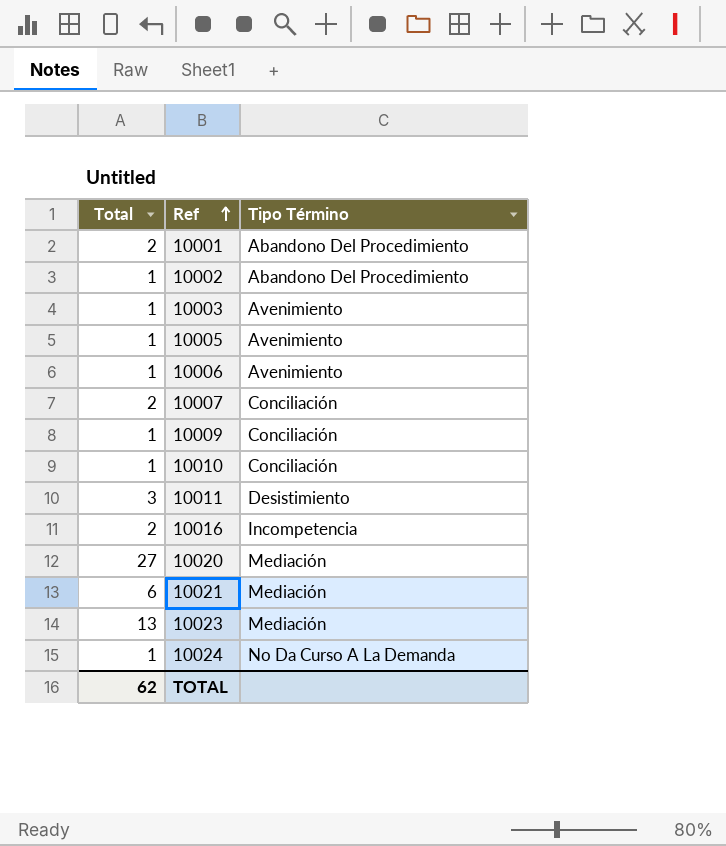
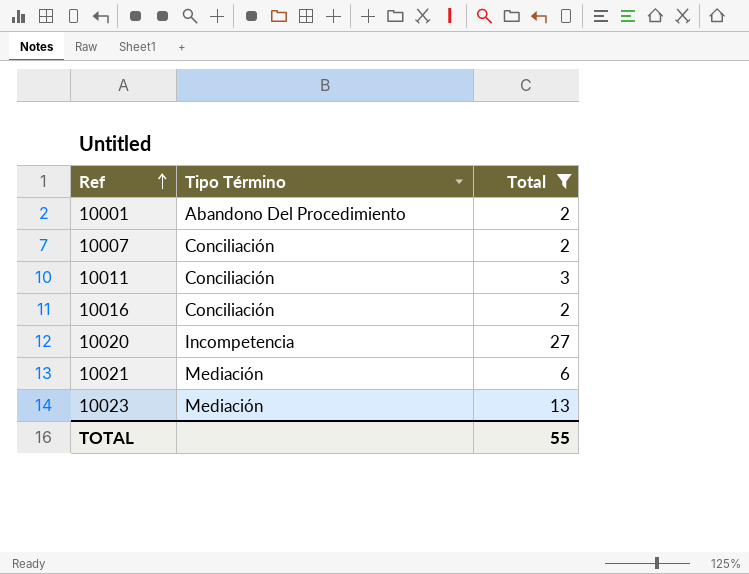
filter: none -> Total != 1
column Total | position: 1 -> 3
10011 | Tipo Término: Desistimiento -> Conciliación
10016 | Tipo Término: Incompetencia -> Conciliación
10020 | Tipo Término: Mediación -> Incompetencia
TOTAL | Total: 62 -> 55

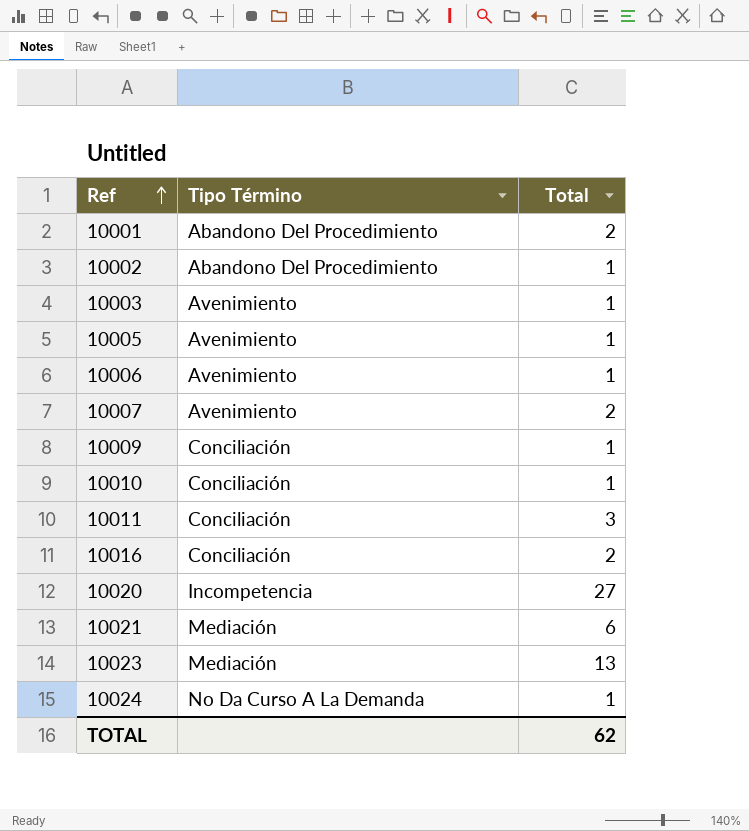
filter: Total != 1 -> none
10007 | Tipo Término: Conciliación -> Avenimiento
TOTAL | Total: 55 -> 62

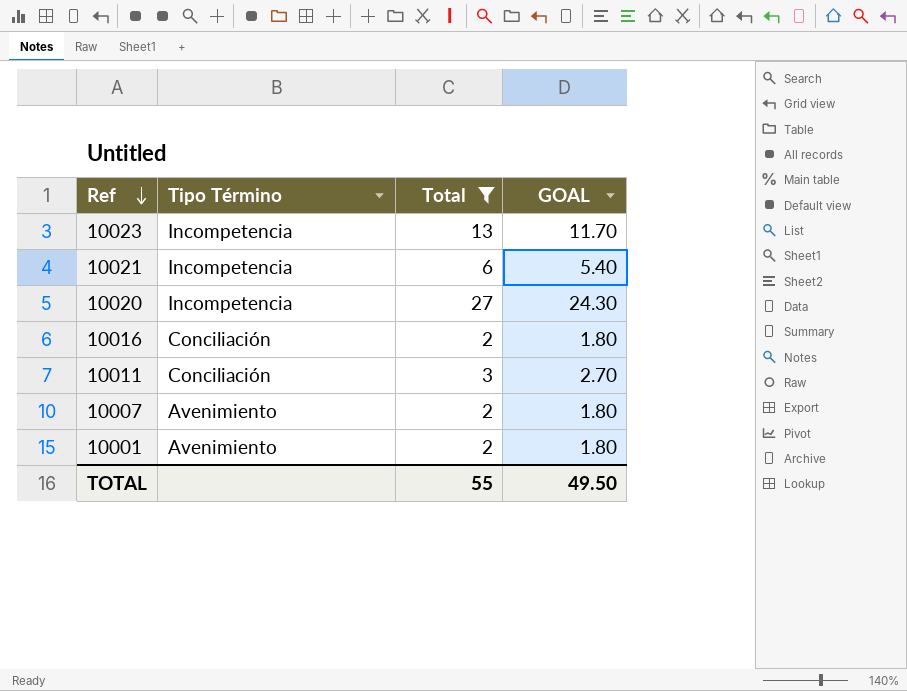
filter: none -> Total != 1
row order: Ref ascending -> Ref descending
column GOAL | formula: none -> [Total] * 0.9
10023 | Tipo Término: Mediación -> Incompetencia
10021 | Tipo Término: Mediación -> Incompetencia
10001 | Tipo Término: Abandono Del Procedimiento -> Avenimiento
TOTAL | Total: 62 -> 55

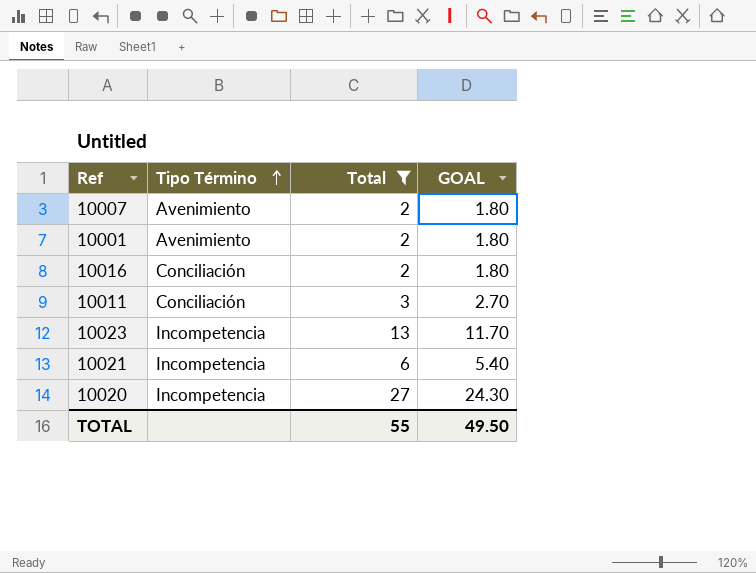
row order: Ref descending -> Tipo Término ascending

